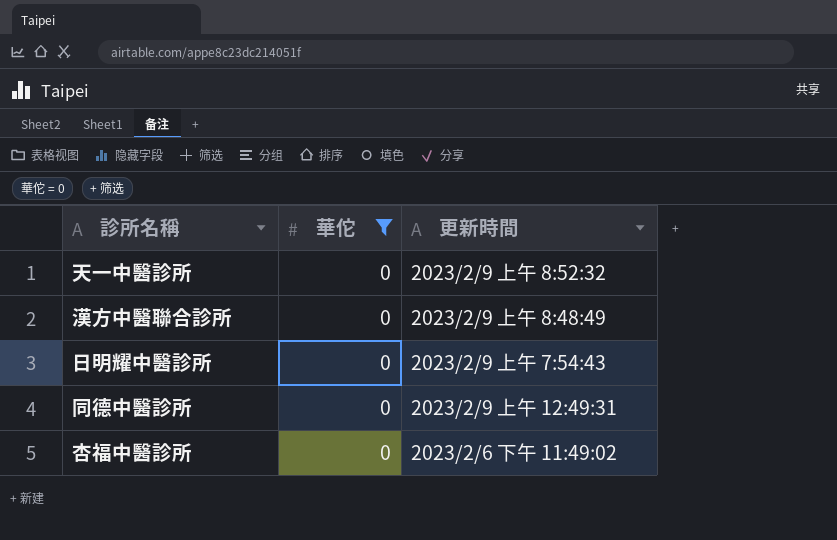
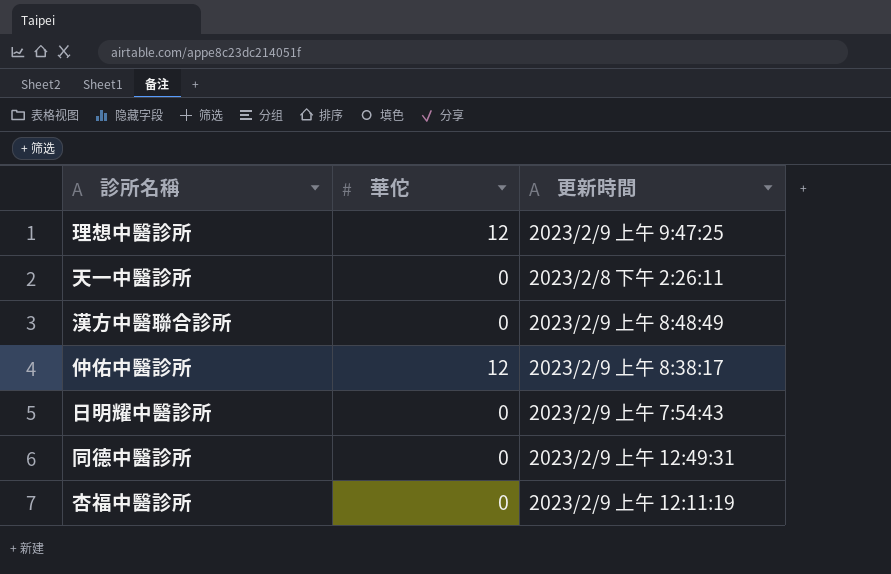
filter: 華佗 = 0 -> none
天一中醫診所 | 更新時間: 2023/2/9 上午 8:52:32 -> 2023/2/8 下午 2:26:11
杏福中醫診所 | 更新時間: 2023/2/6 下午 11:49:02 -> 2023/2/9 上午 12:11:19

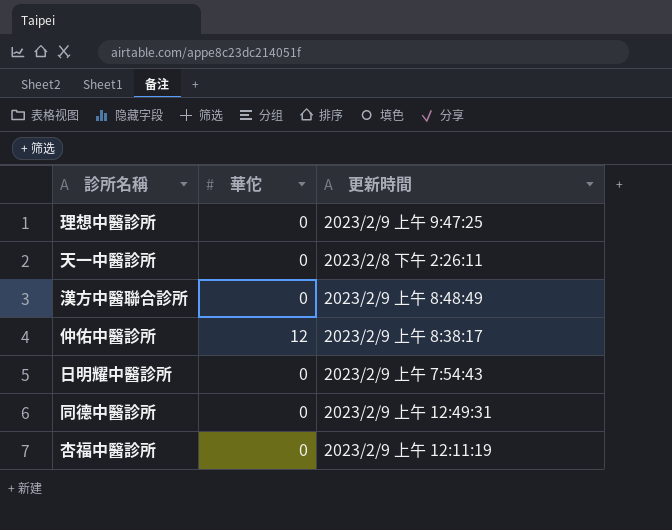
理想中醫診所 | 華佗: 12 -> 0

